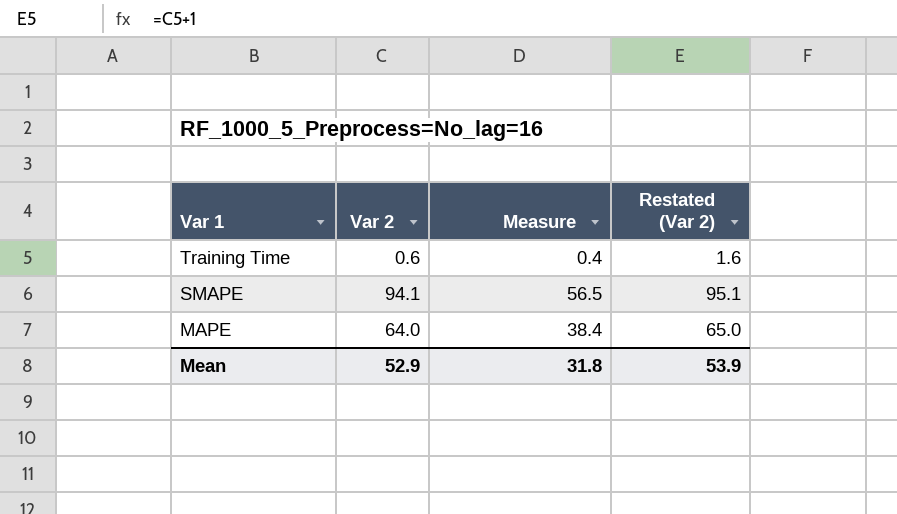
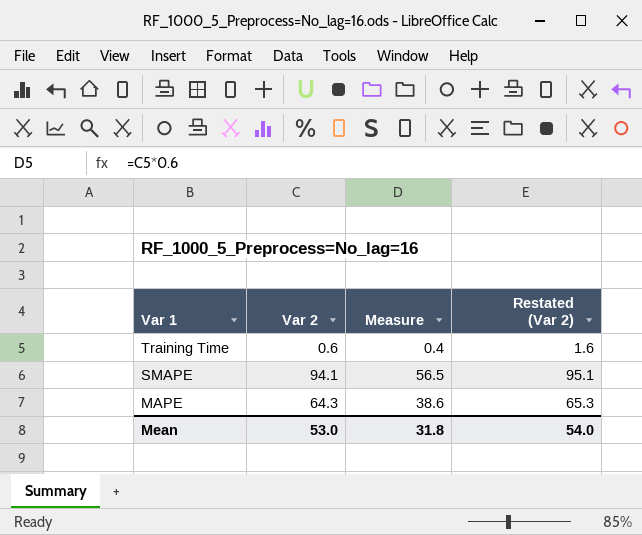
MAPE | Var 2: 64.0 -> 64.3
MAPE | Measure: 38.4 -> 38.6
MAPE | Restated (Var 2): 65.0 -> 65.3
Mean | Var 2: 52.9 -> 53.0
Mean | Restated (Var 2): 53.9 -> 54.0

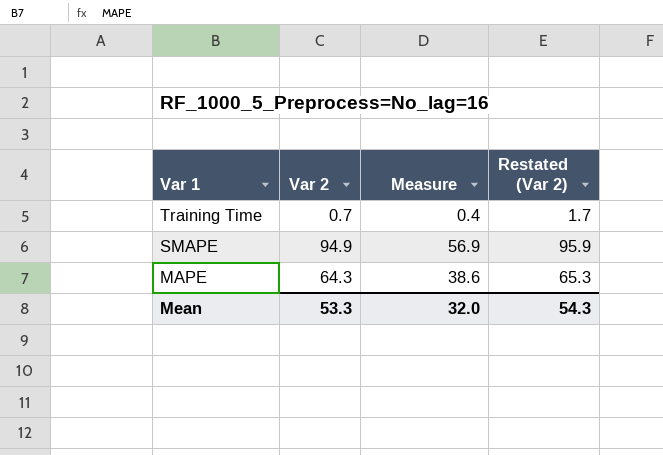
Training Time | Var 2: 0.6 -> 0.7
Training Time | Restated (Var 2): 1.6 -> 1.7
SMAPE | Var 2: 94.1 -> 94.9
SMAPE | Measure: 56.5 -> 56.9
SMAPE | Restated (Var 2): 95.1 -> 95.9
Mean | Var 2: 53.0 -> 53.3
Mean | Measure: 31.8 -> 32.0
Mean | Restated (Var 2): 54.0 -> 54.3

